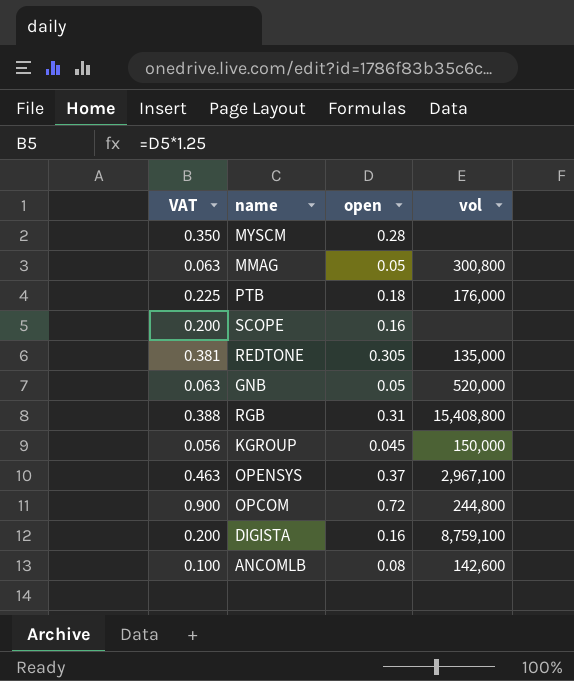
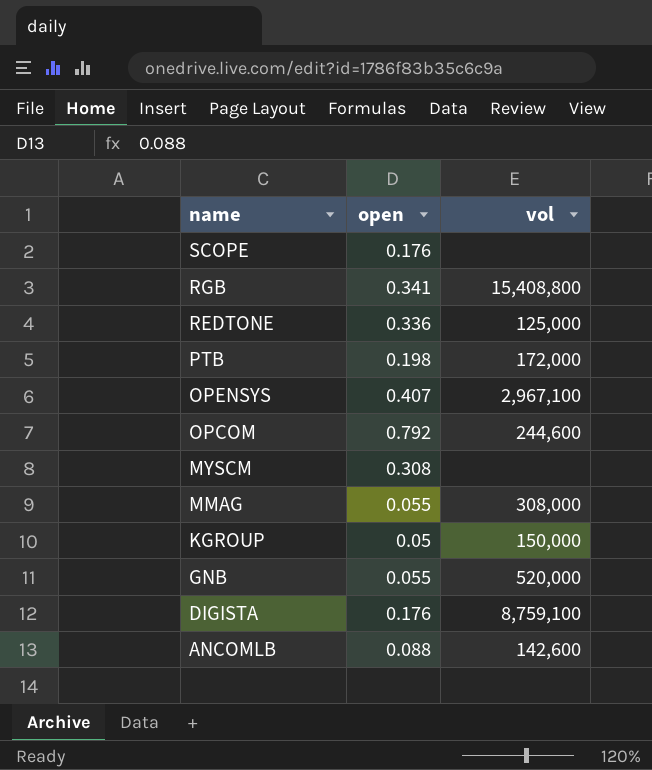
row order: none -> name descending
column VAT | formula: [open] * 1.25 -> none
SCOPE | open: 0.16 -> 0.176
RGB | open: 0.31 -> 0.341
REDTONE | open: 0.305 -> 0.336
REDTONE | vol: 135,000 -> 125,000
PTB | open: 0.18 -> 0.198
PTB | vol: 176,000 -> 172,000
OPENSYS | open: 0.37 -> 0.407
OPCOM | open: 0.72 -> 0.792
OPCOM | vol: 244,800 -> 244,600
MYSCM | open: 0.28 -> 0.308
MMAG | open: 0.05 -> 0.055
MMAG | vol: 300,800 -> 308,000
KGROUP | open: 0.045 -> 0.05
GNB | open: 0.05 -> 0.055
DIGISTA | open: 0.16 -> 0.176
ANCOMLB | open: 0.08 -> 0.088

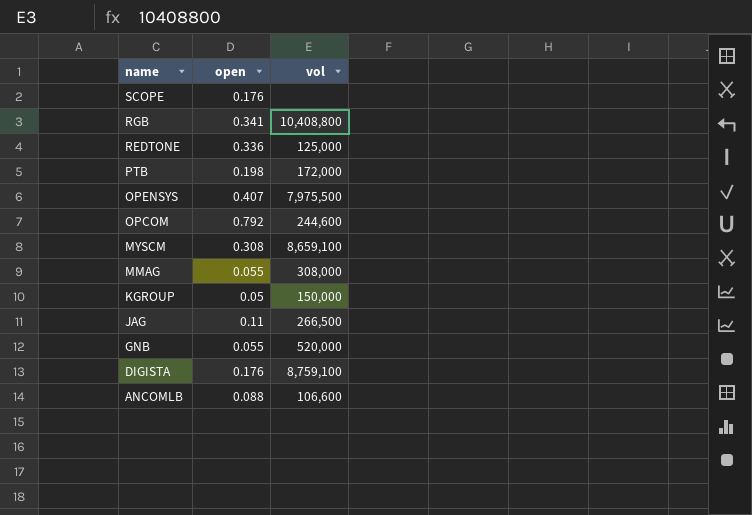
RGB | vol: 15,408,800 -> 10,408,800
OPENSYS | vol: 2,967,100 -> 7,975,500
MYSCM | vol: none -> 8,659,100
row JAG: none -> 0.11 | 266,500
ANCOMLB | vol: 142,600 -> 106,600

